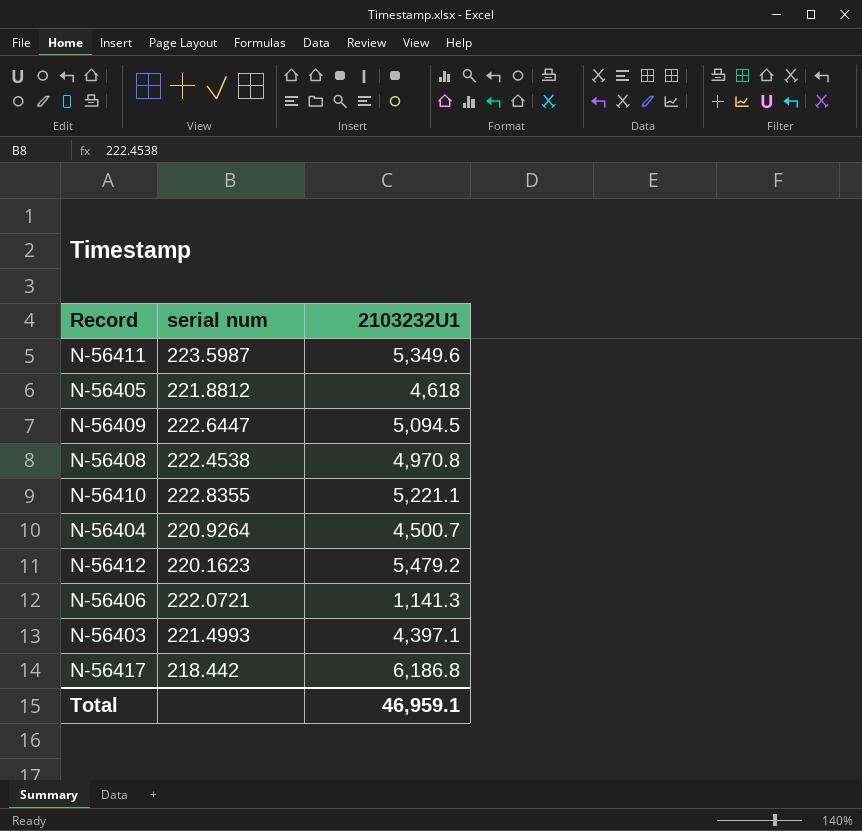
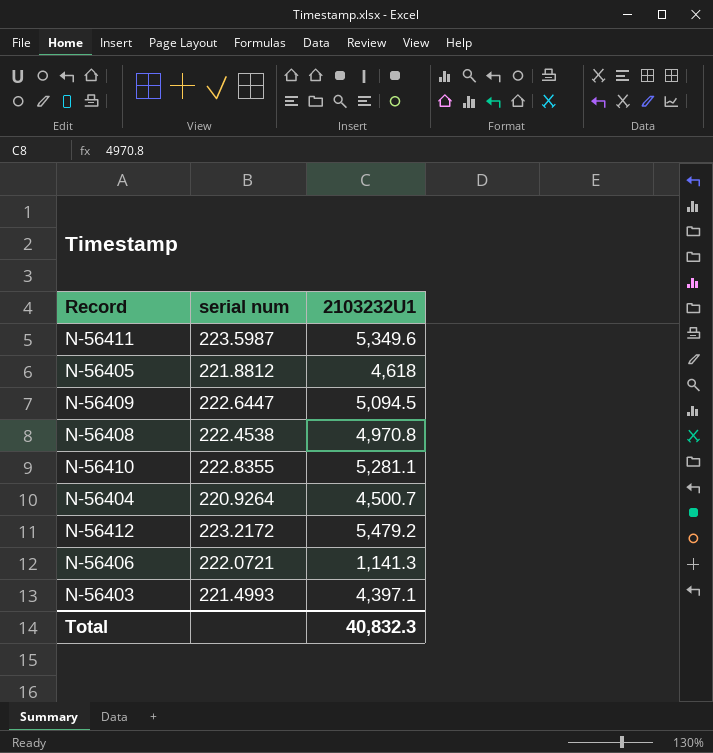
row N-56417: 218.442 | 6,186.8 -> none
N-56410 | 2103232U1: 5,221.1 -> 5,281.1
N-56412 | serial num: 220.1623 -> 223.2172
Total | 2103232U1: 46,959.1 -> 40,832.3

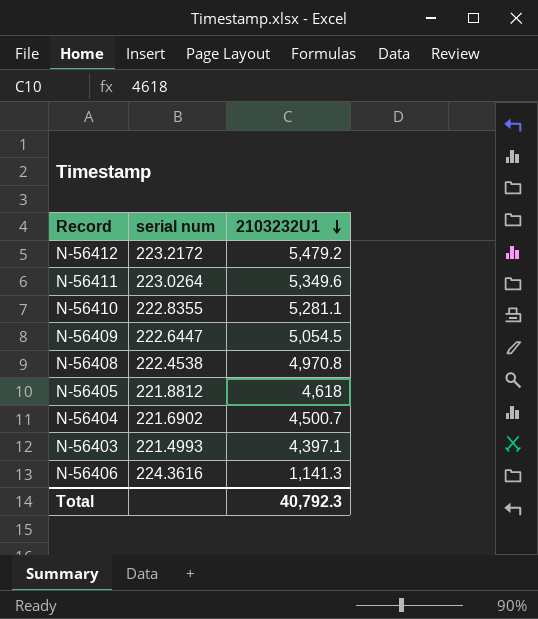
row order: none -> 2103232U1 descending
N-56411 | serial num: 223.5987 -> 223.0264
N-56409 | 2103232U1: 5,094.5 -> 5,054.5
N-56404 | serial num: 220.9264 -> 221.6902
N-56406 | serial num: 222.0721 -> 224.3616
Total | 2103232U1: 40,832.3 -> 40,792.3

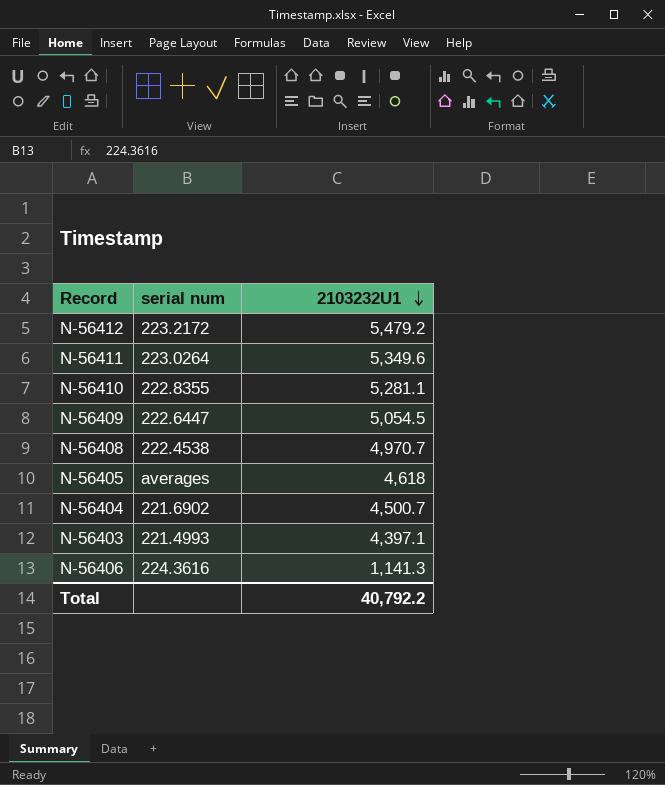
N-56408 | 2103232U1: 4,970.8 -> 4,970.7
N-56405 | serial num: 221.8812 -> averages
Total | 2103232U1: 40,792.3 -> 40,792.2

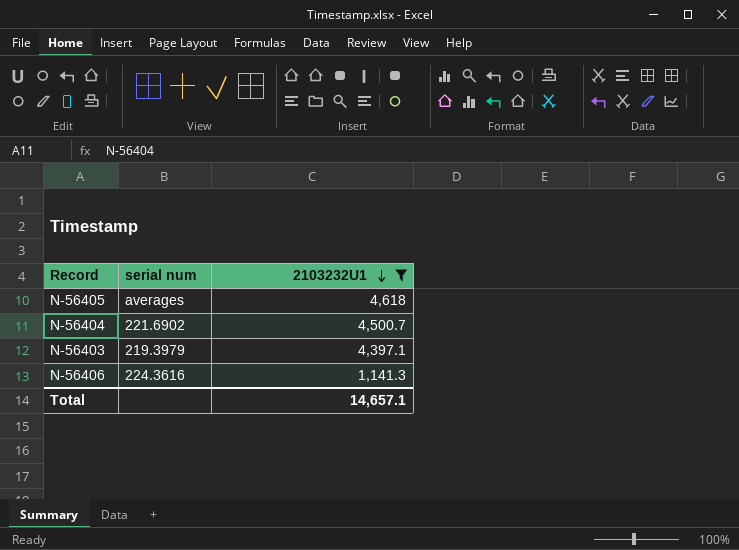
filter: none -> 2103232U1 <= 4,618
N-56403 | serial num: 221.4993 -> 219.3979
Total | 2103232U1: 40,792.2 -> 14,657.1

